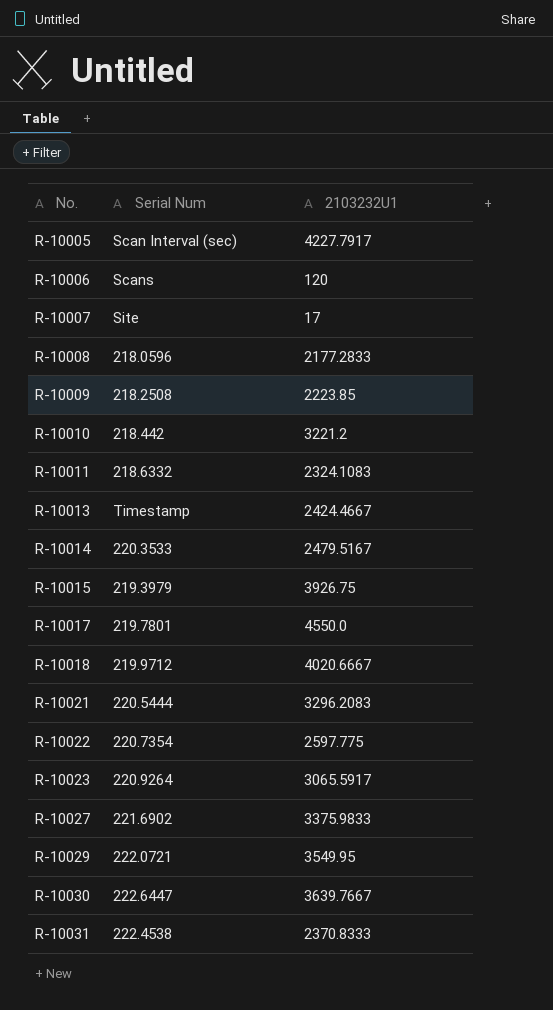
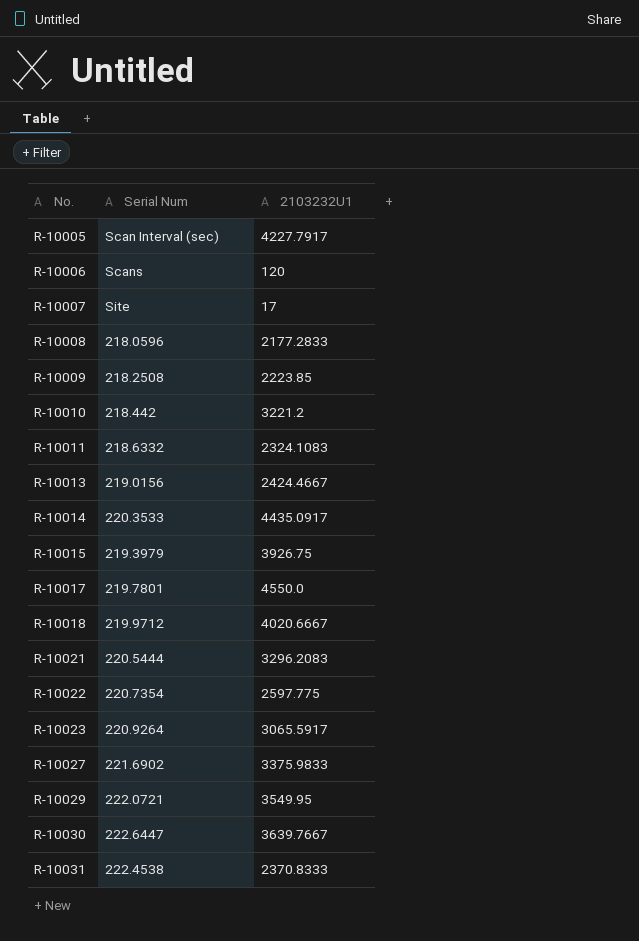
R-10013 | Serial Num: Timestamp -> 219.0156
R-10014 | 2103232U1: 2479.5167 -> 4435.0917

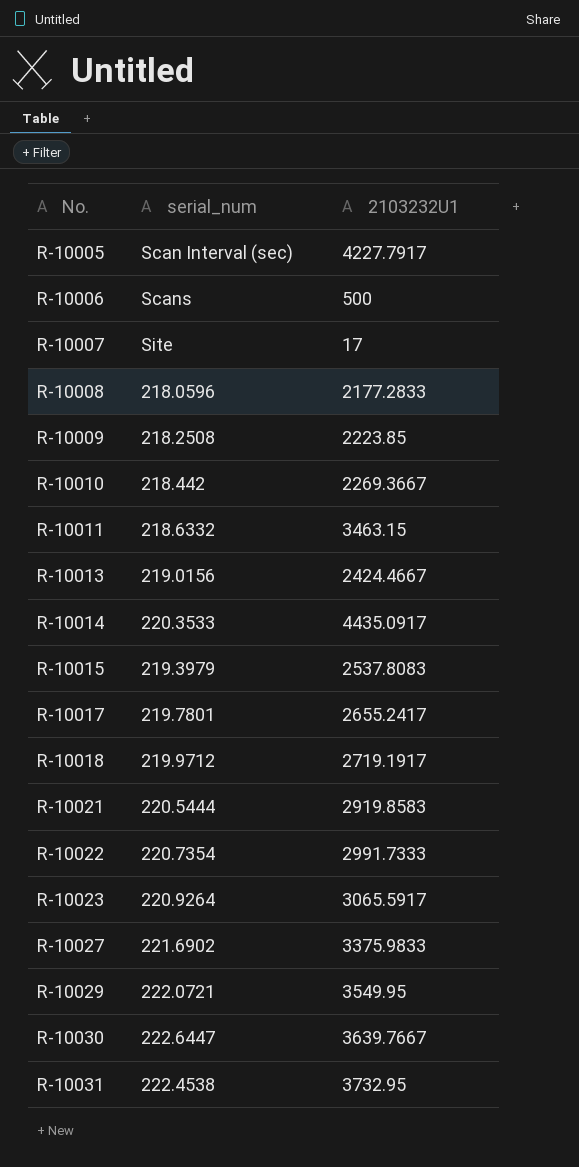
column name: Serial Num -> serial_num
R-10006 | 2103232U1: 120 -> 500
R-10010 | 2103232U1: 3221.2 -> 2269.3667
R-10011 | 2103232U1: 2324.1083 -> 3463.15
R-10015 | 2103232U1: 3926.75 -> 2537.8083
R-10017 | 2103232U1: 4550.0 -> 2655.2417
R-10018 | 2103232U1: 4020.6667 -> 2719.1917
R-10021 | 2103232U1: 3296.2083 -> 2919.8583
R-10022 | 2103232U1: 2597.775 -> 2991.7333
R-10031 | 2103232U1: 2370.8333 -> 3732.95

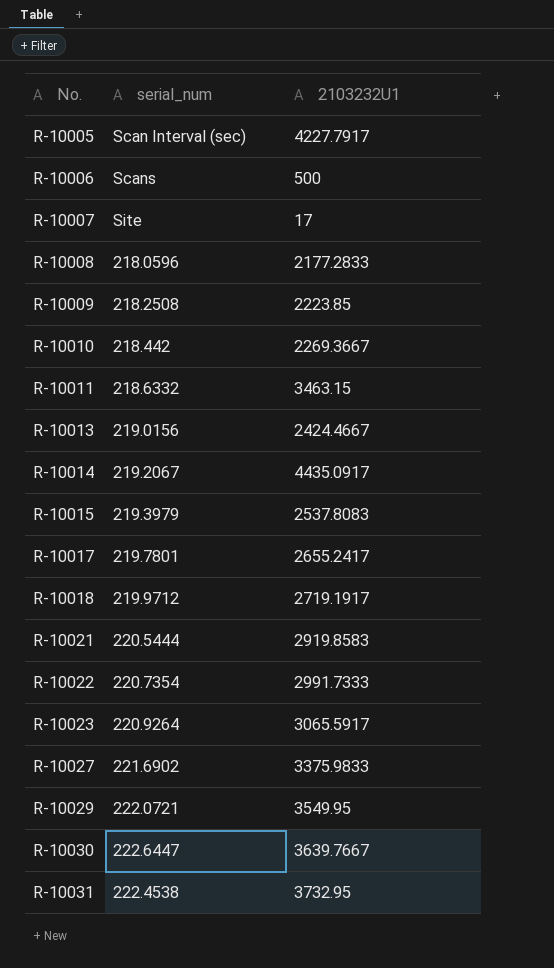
R-10014 | serial_num: 220.3533 -> 219.2067

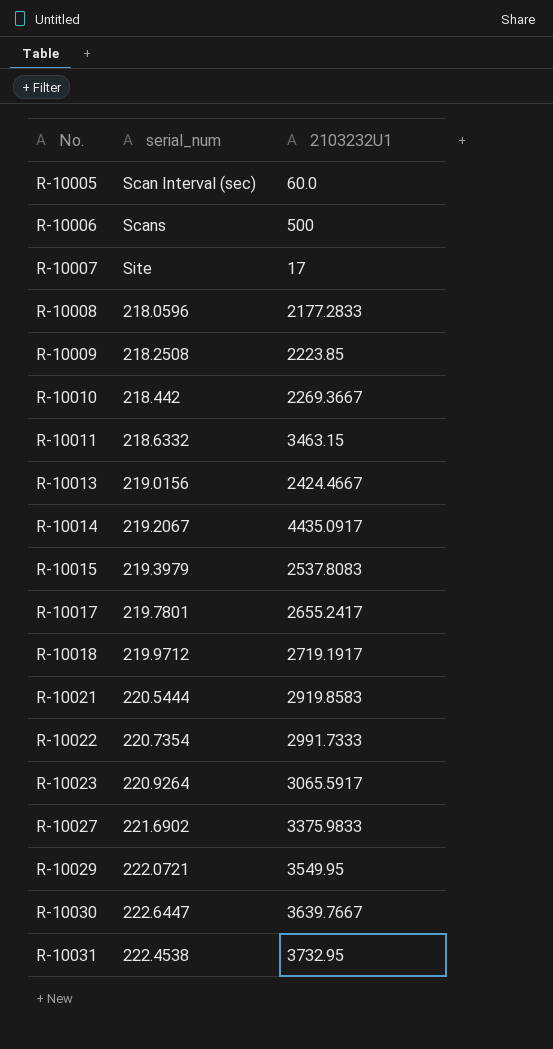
R-10005 | 2103232U1: 4227.7917 -> 60.0

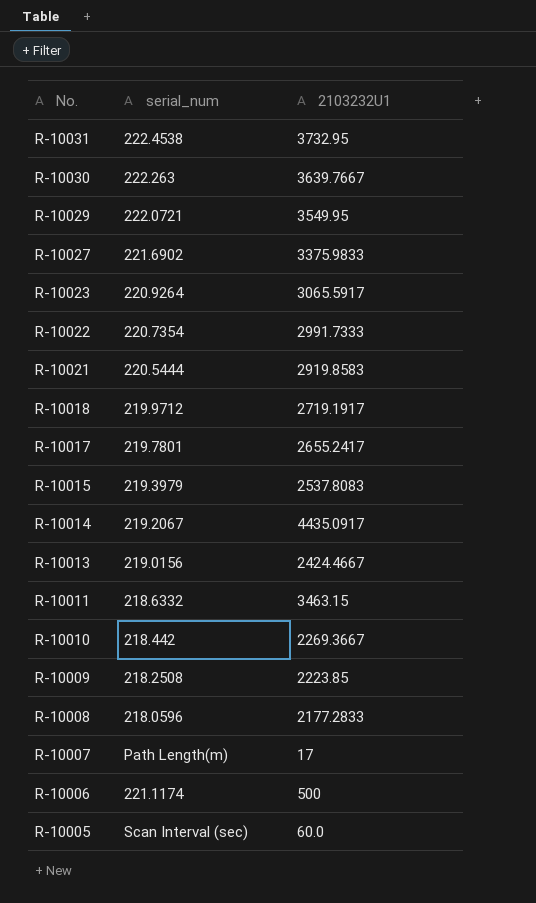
row order: No. ascending -> No. descending
R-10030 | serial_num: 222.6447 -> 222.263
R-10007 | serial_num: Site -> Path Length(m)
R-10006 | serial_num: Scans -> 221.1174

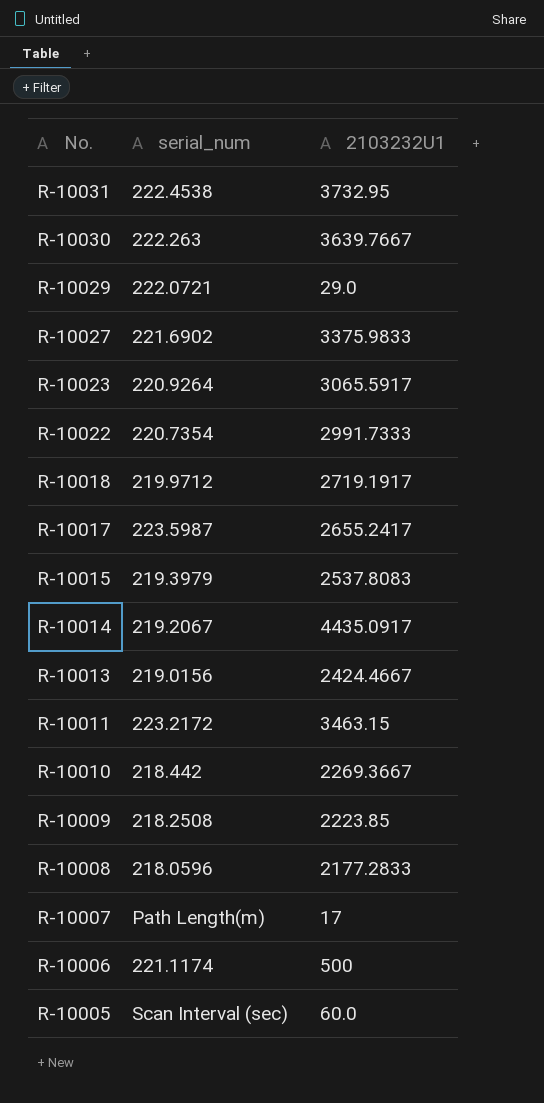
row R-10021: 220.5444 | 2919.8583 -> none
R-10029 | 2103232U1: 3549.95 -> 29.0
R-10017 | serial_num: 219.7801 -> 223.5987
R-10011 | serial_num: 218.6332 -> 223.2172

